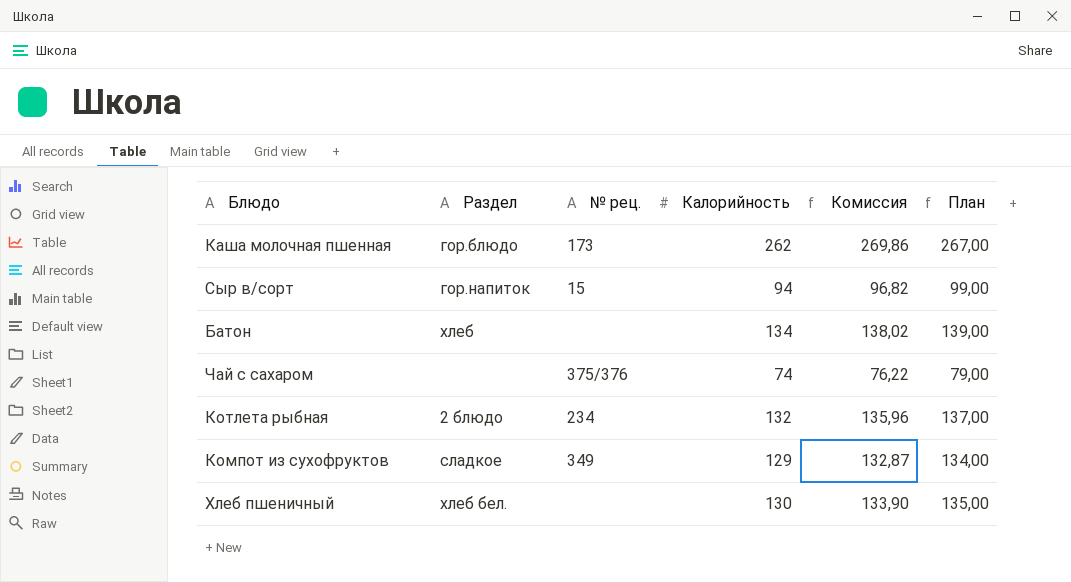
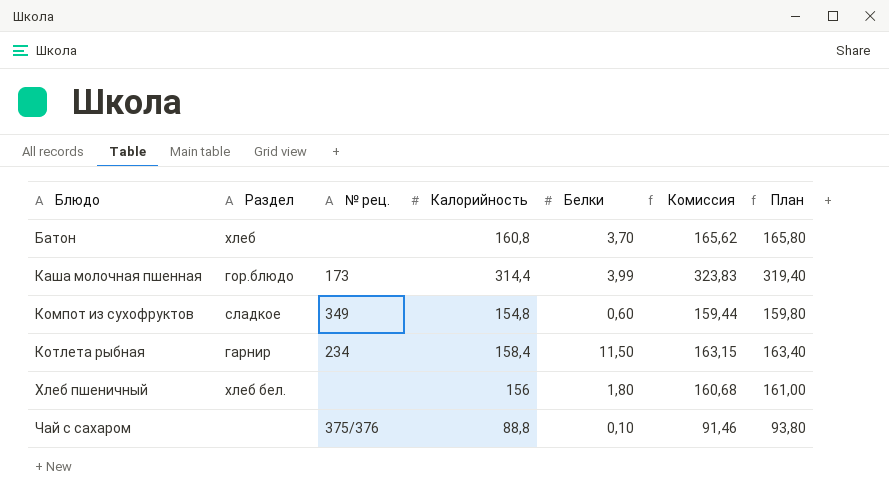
row order: none -> Блюдо ascending
column Белки | position: none -> 5
row Сыр в/сорт: гор.напиток | 15 | 94 | 96,82 | 99,00 -> none
Батон | Калорийность: 134 -> 160,8
Батон | Комиссия: 138,02 -> 165,62
Батон | План: 139,00 -> 165,80
Каша молочная пшенная | Калорийность: 262 -> 314,4
Каша молочная пшенная | Комиссия: 269,86 -> 323,83
Каша молочная пшенная | План: 267,00 -> 319,40
Компот из сухофруктов | Калорийность: 129 -> 154,8
Компот из сухофруктов | Комиссия: 132,87 -> 159,44
Компот из сухофруктов | План: 134,00 -> 159,80
Котлета рыбная | Раздел: 2 блюдо -> гарнир
Котлета рыбная | Калорийность: 132 -> 158,4
Котлета рыбная | Комиссия: 135,96 -> 163,15
Котлета рыбная | План: 137,00 -> 163,40
Хлеб пшеничный | Калорийность: 130 -> 156
Хлеб пшеничный | Комиссия: 133,90 -> 160,68
Хлеб пшеничный | План: 135,00 -> 161,00
Чай с сахаром | Калорийность: 74 -> 88,8
Чай с сахаром | Комиссия: 76,22 -> 91,46
Чай с сахаром | План: 79,00 -> 93,80

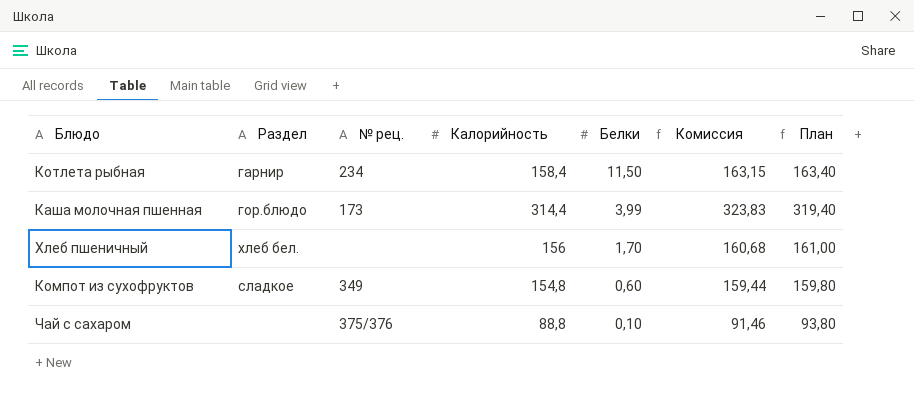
row order: Блюдо ascending -> Белки descending
row Батон: хлеб | none | 160,8 | 3,70 | 165,62 | 165,80 -> none
Хлеб пшеничный | Белки: 1,80 -> 1,70

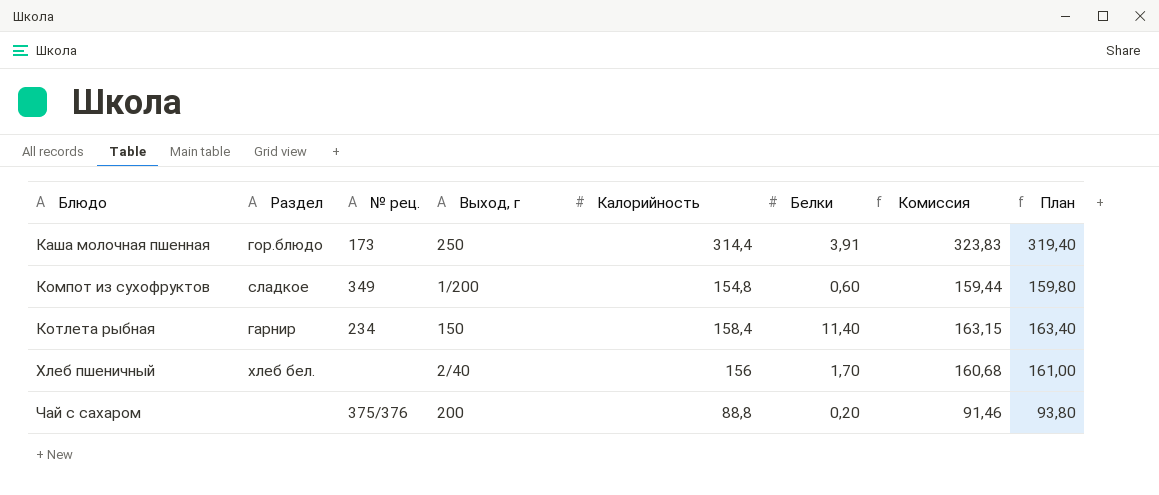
row order: Белки descending -> Блюдо ascending
column Выход, г | position: none -> 4
Каша молочная пшенная | Белки: 3,99 -> 3,91
Котлета рыбная | Белки: 11,50 -> 11,40
Чай с сахаром | Белки: 0,10 -> 0,20

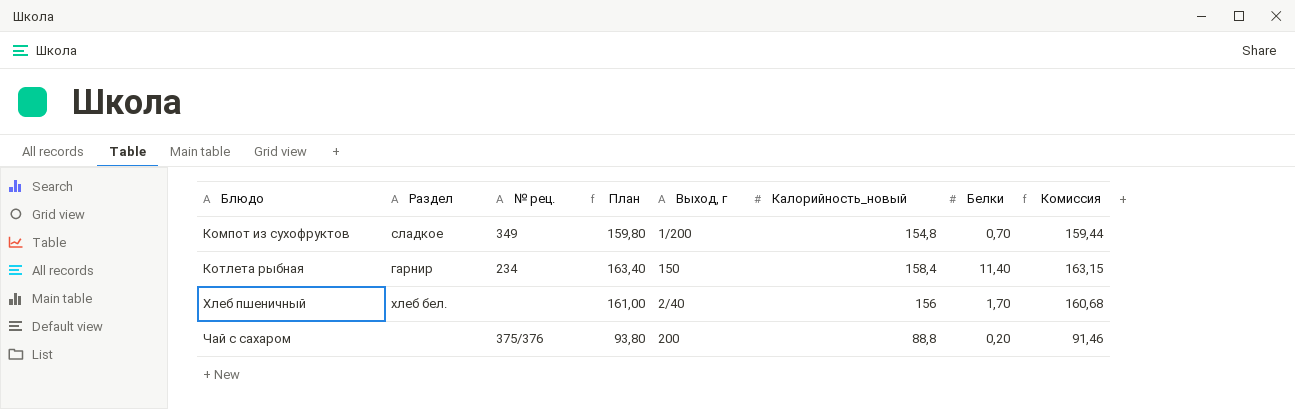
column План | position: 8 -> 4
column name: Калорийность -> Калорийность_новый
row Каша молочная пшенная: гор.блюдо | 173 | 250 | 314,4 | 3,91 | 323,83 | 319,40 -> none
Компот из сухофруктов | Белки: 0,60 -> 0,70

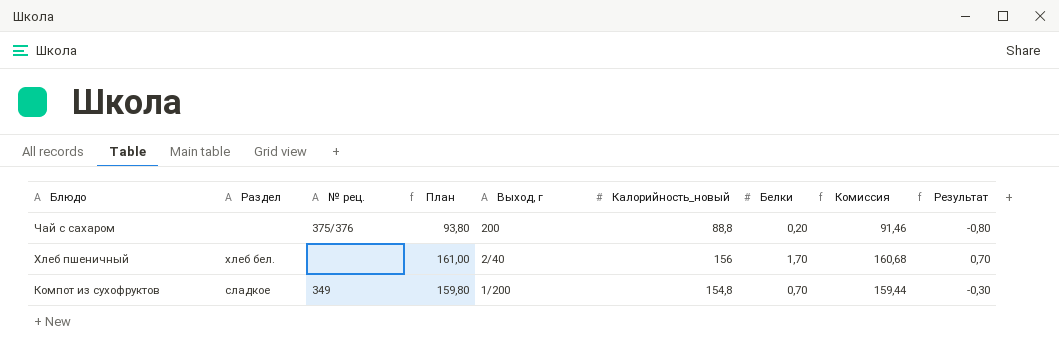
row order: Блюдо ascending -> Блюдо descending
column Результат | formula: none -> [Белки] - 1
row Котлета рыбная: гарнир | 234 | 163,40 | 150 | 158,4 | 11,40 | 163,15 -> none

